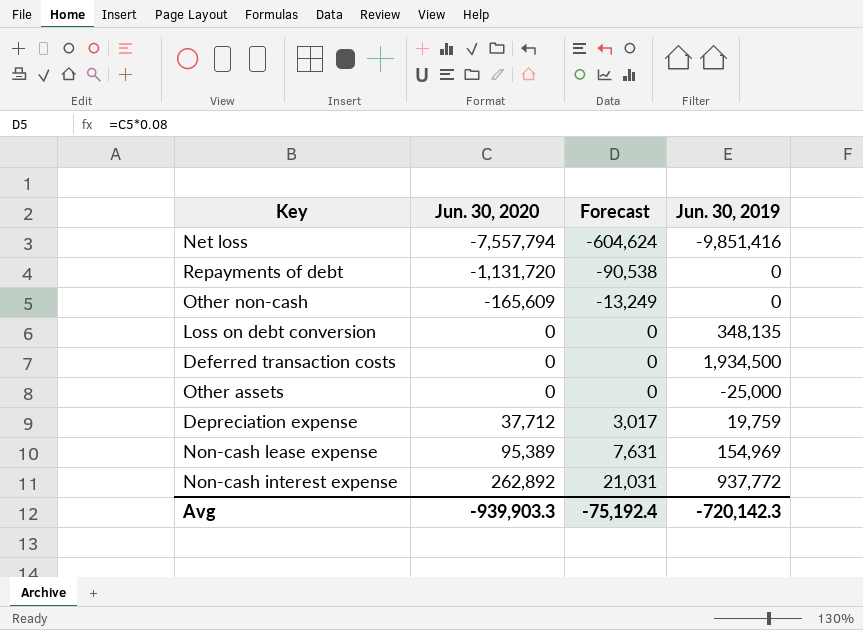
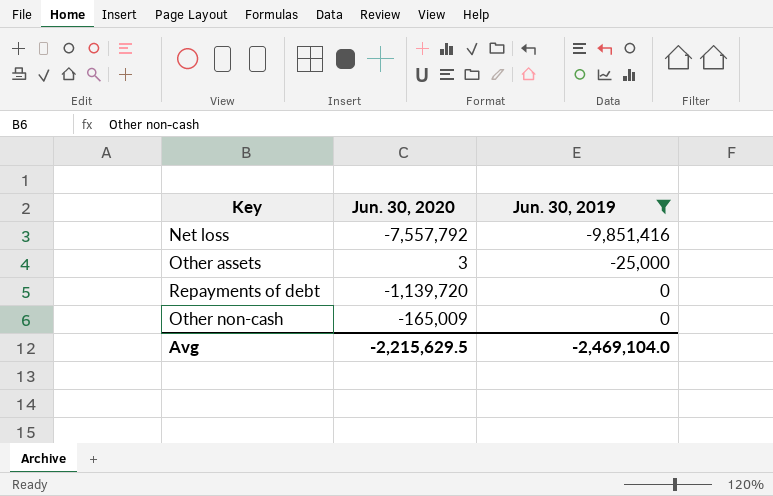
filter: none -> Jun. 30, 2019 <= 0
row order: Jun. 30, 2020 ascending -> Jun. 30, 2019 ascending
column Forecast | formula: [Jun. 30, 2020] * 0.08 -> none
Net loss | Jun. 30, 2020: -7,557,794 -> -7,557,792
Other assets | Jun. 30, 2020: 0 -> 3
Repayments of debt | Jun. 30, 2020: -1,131,720 -> -1,139,720
Other non-cash | Jun. 30, 2020: -165,609 -> -165,009
Avg | Jun. 30, 2020: -939,903.3 -> -2,215,629.5
Avg | Jun. 30, 2019: -720,142.3 -> -2,469,104.0

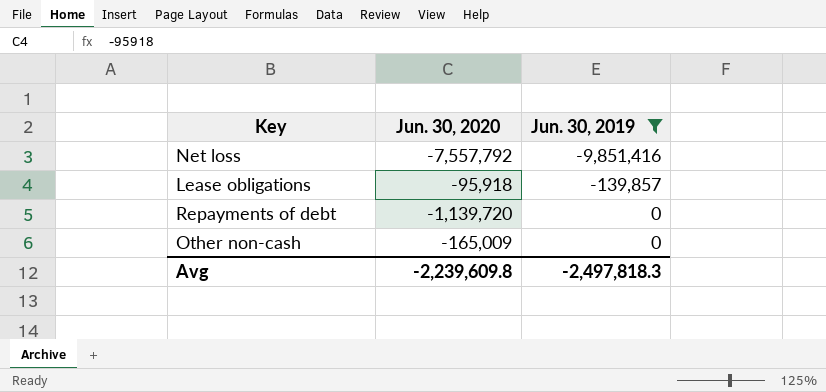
row Other assets: 3 | -25,000 -> none
row Lease obligations: none -> -95,918 | -139,857
Avg | Jun. 30, 2020: -2,215,629.5 -> -2,239,609.8
Avg | Jun. 30, 2019: -2,469,104.0 -> -2,497,818.3

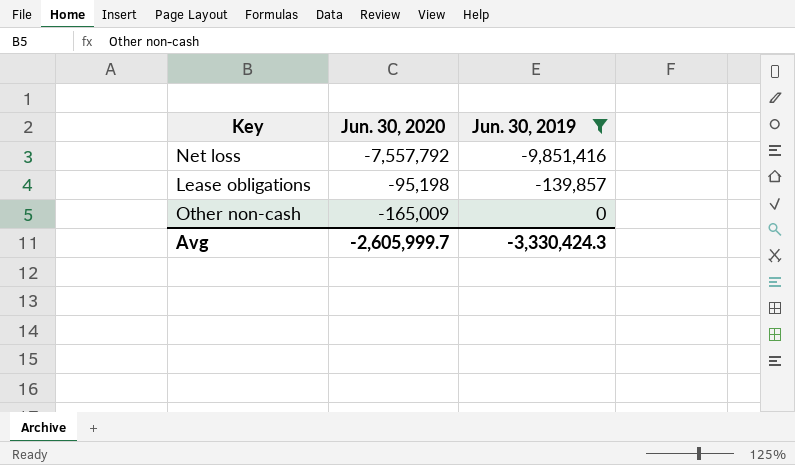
row Repayments of debt: -1,139,720 | 0 -> none
Lease obligations | Jun. 30, 2020: -95,918 -> -95,198
Avg | Jun. 30, 2020: -2,239,609.8 -> -2,605,999.7
Avg | Jun. 30, 2019: -2,497,818.3 -> -3,330,424.3

